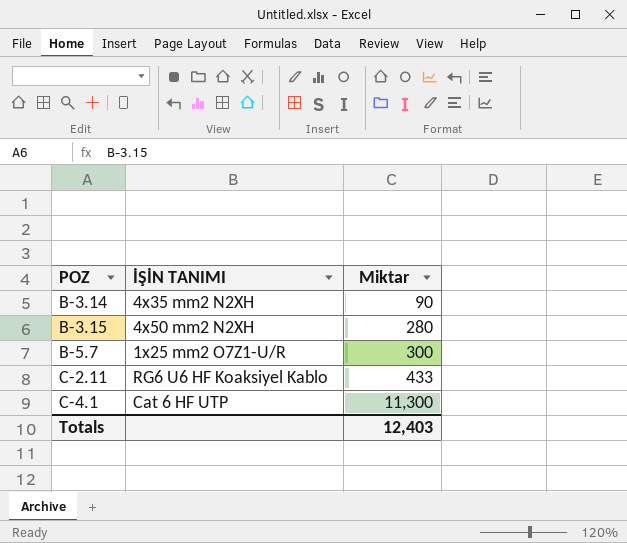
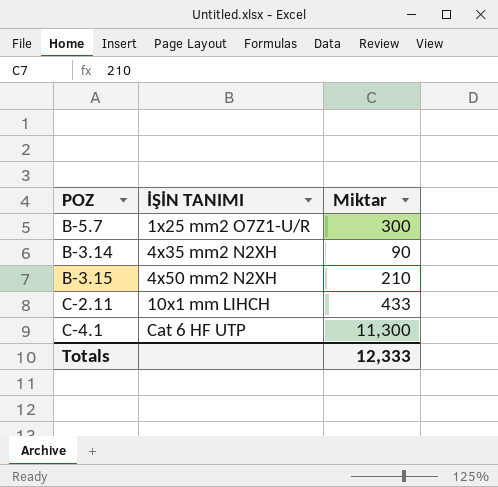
row order: POZ ascending -> İŞİN TANIMI ascending
B-3.15 | Miktar: 280 -> 210
C-2.11 | İŞİN TANIMI: RG6 U6 HF Koaksiyel Kablo -> 10x1 mm LIHCH
Totals | Miktar: 12,403 -> 12,333

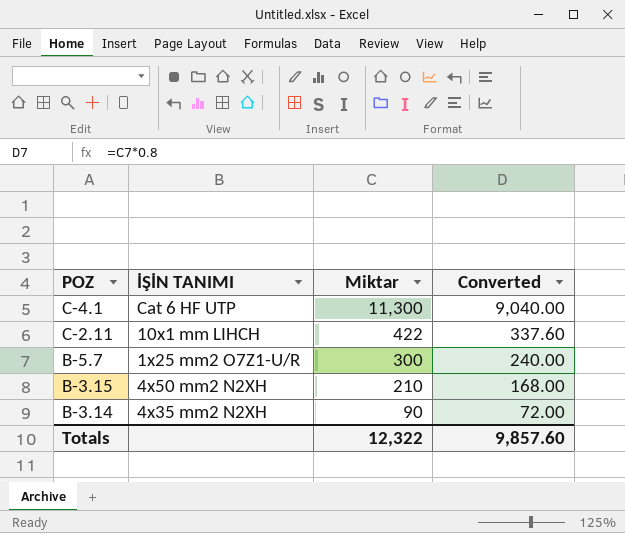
row order: İŞİN TANIMI ascending -> POZ descending
column Converted | formula: none -> [Miktar] * 0.8
C-2.11 | Miktar: 433 -> 422
Totals | Miktar: 12,333 -> 12,322

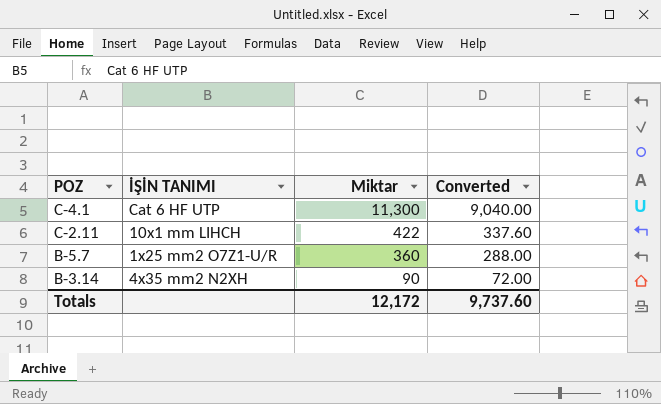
row B-3.15: 4x50 mm2 N2XH | 210 | 168.00 -> none
B-5.7 | Miktar: 300 -> 360
B-5.7 | Converted: 240.00 -> 288.00
Totals | Miktar: 12,322 -> 12,172
Totals | Converted: 9,857.60 -> 9,737.60

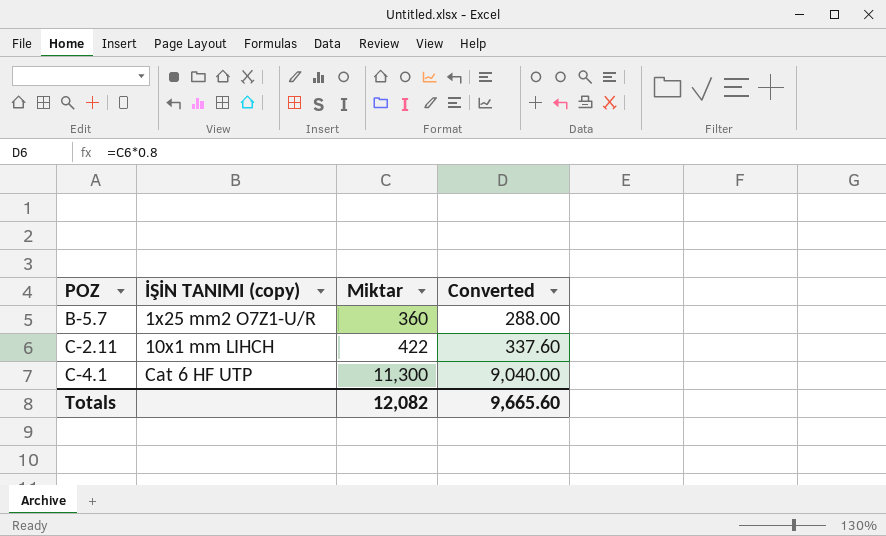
row order: POZ descending -> POZ ascending
column name: İŞİN TANIMI -> İŞİN TANIMI (copy)
row B-3.14: 4x35 mm2 N2XH | 90 | 72.00 -> none
Totals | Miktar: 12,172 -> 12,082
Totals | Converted: 9,737.60 -> 9,665.60

